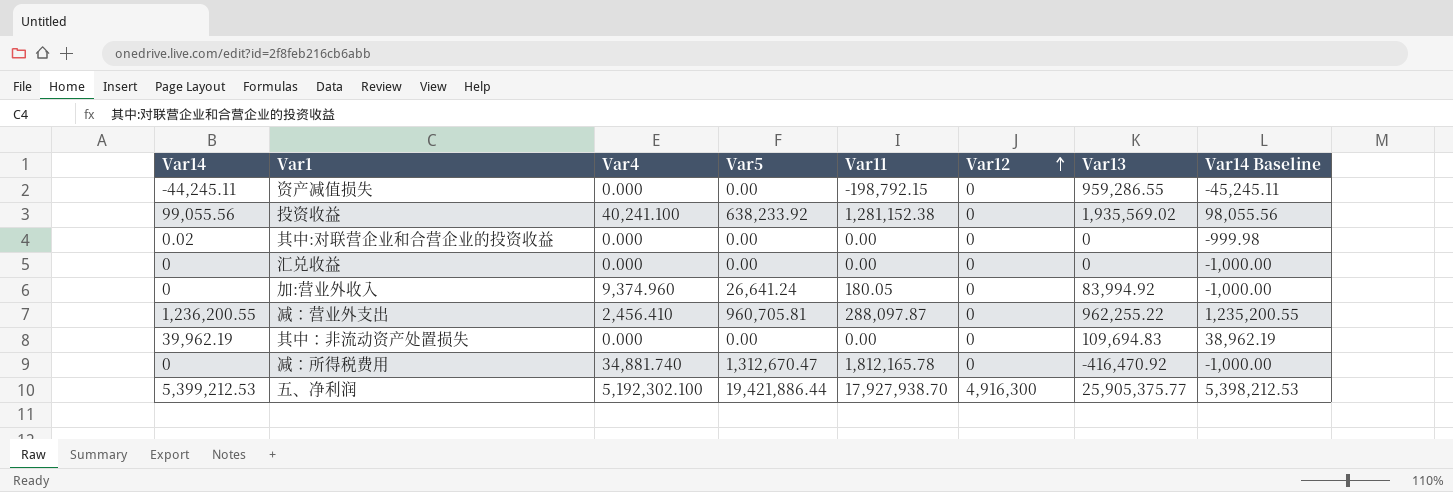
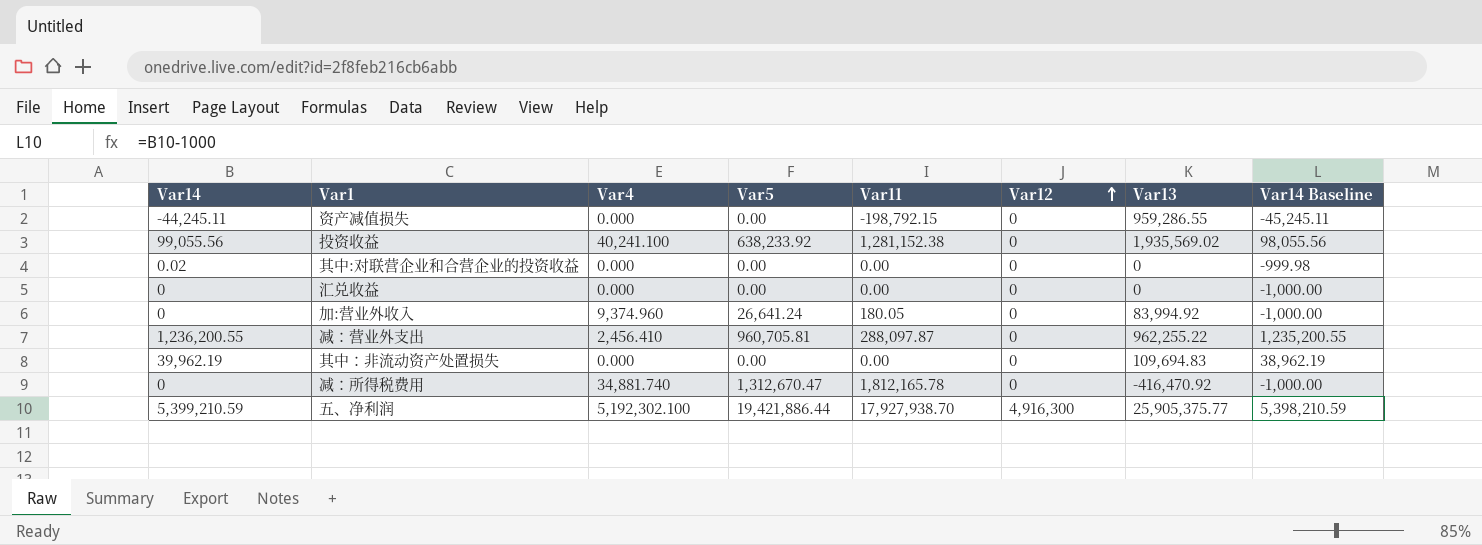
五、净利润 | Var14: 5,399,212.53 -> 5,399,210.59
五、净利润 | Var14 Baseline: 5,398,212.53 -> 5,398,210.59

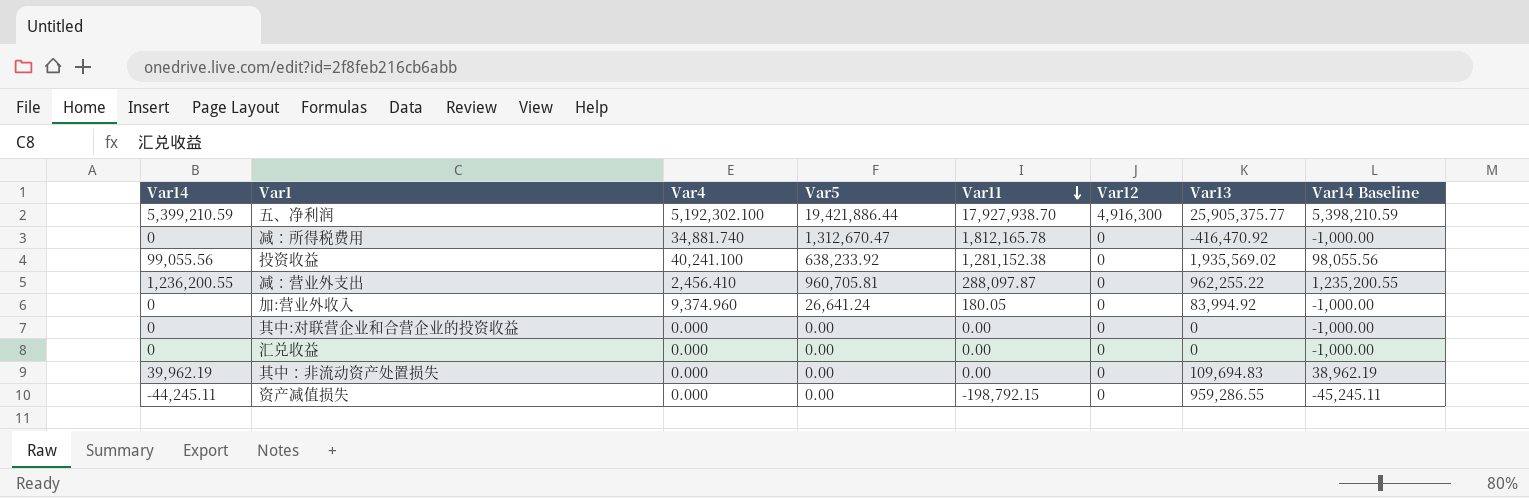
row order: Var12 ascending -> Var11 descending
其中:对联营企业和合营企业的投资收益 | Var14: 0.02 -> 0
其中:对联营企业和合营企业的投资收益 | Var14 Baseline: -999.98 -> -1,000.00

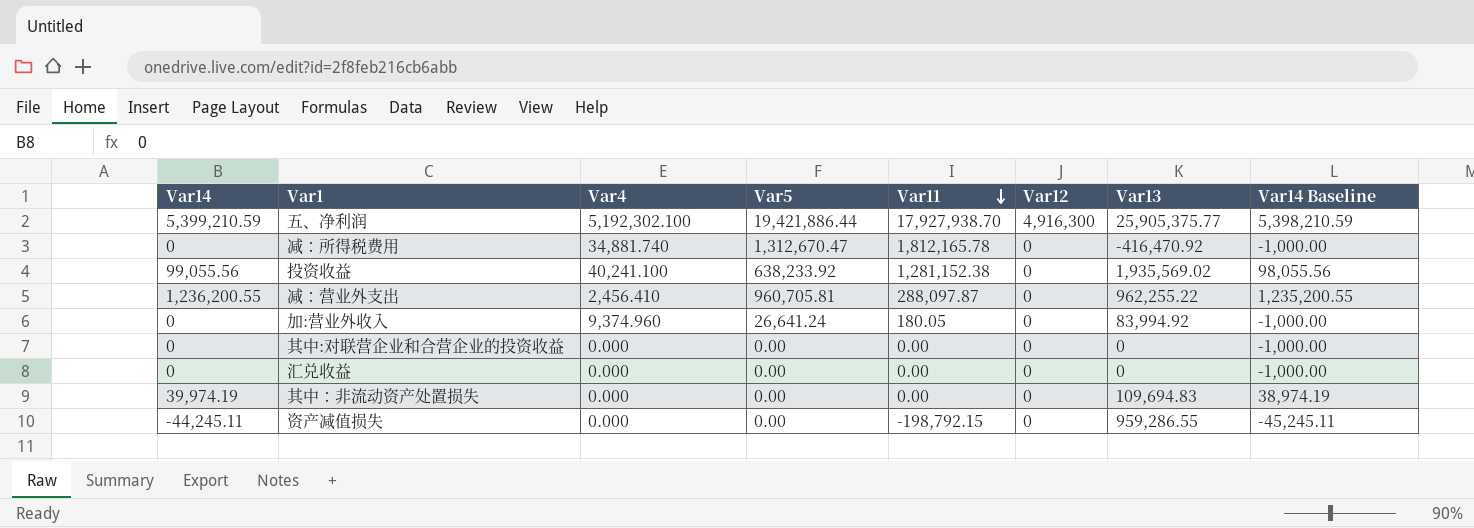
其中：非流动资产处置损失 | Var14: 39,962.19 -> 39,974.19
其中：非流动资产处置损失 | Var14 Baseline: 38,962.19 -> 38,974.19

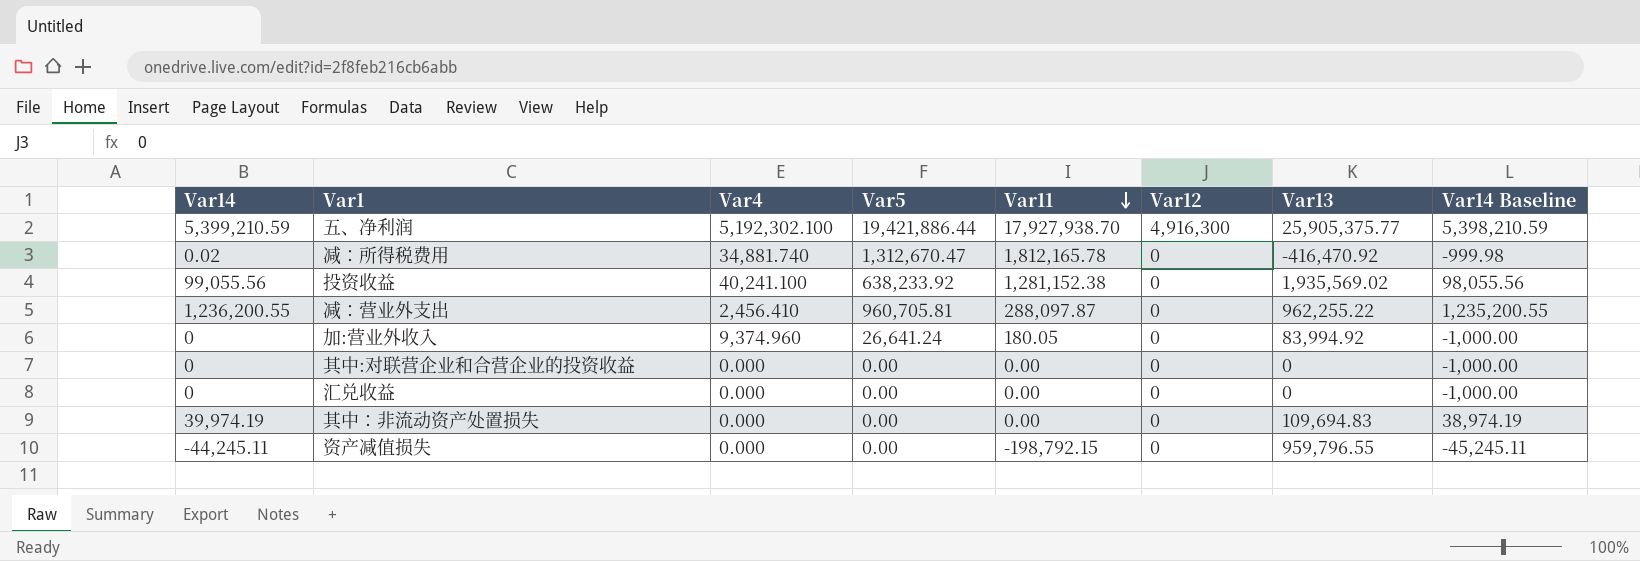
减：所得税费用 | Var14: 0 -> 0.02
减：所得税费用 | Var14 Baseline: -1,000.00 -> -999.98
资产减值损失 | Var13: 959,286.55 -> 959,796.55

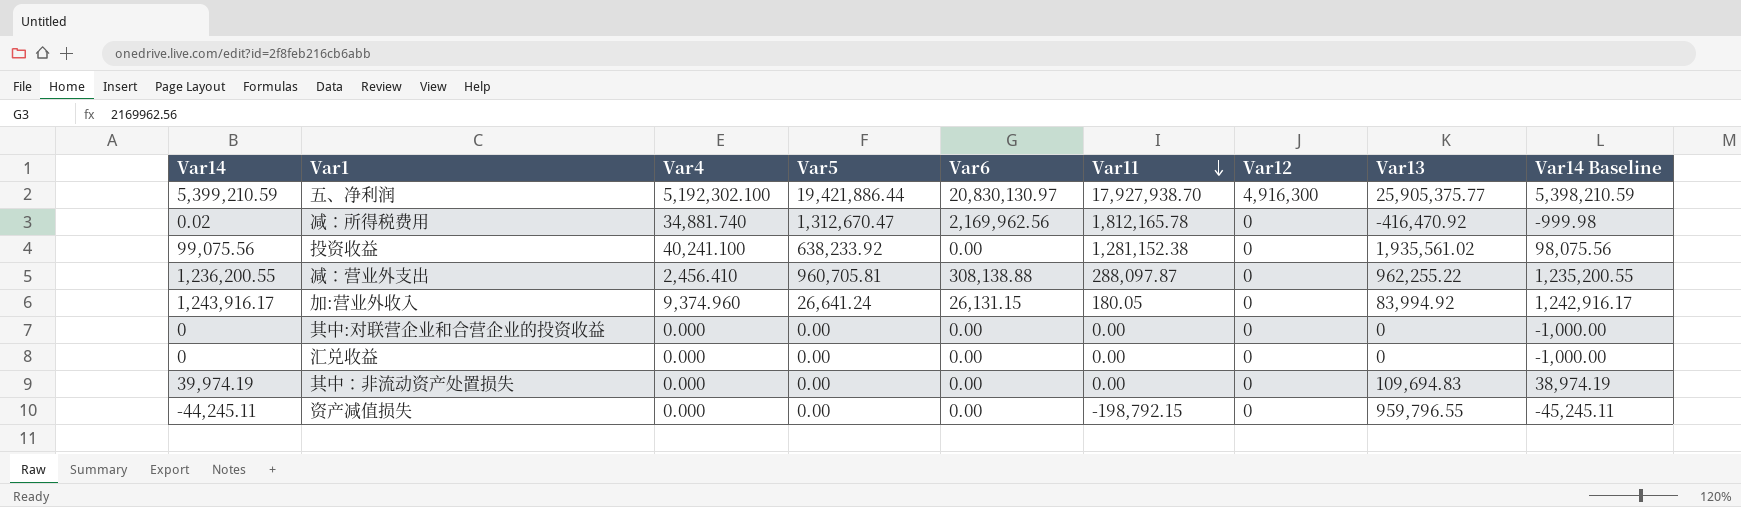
column Var6 | position: none -> 5
投资收益 | Var14: 99,055.56 -> 99,075.56
投资收益 | Var13: 1,935,569.02 -> 1,935,561.02
投资收益 | Var14 Baseline: 98,055.56 -> 98,075.56
加:营业外收入 | Var14: 0 -> 1,243,916.17
加:营业外收入 | Var14 Baseline: -1,000.00 -> 1,242,916.17

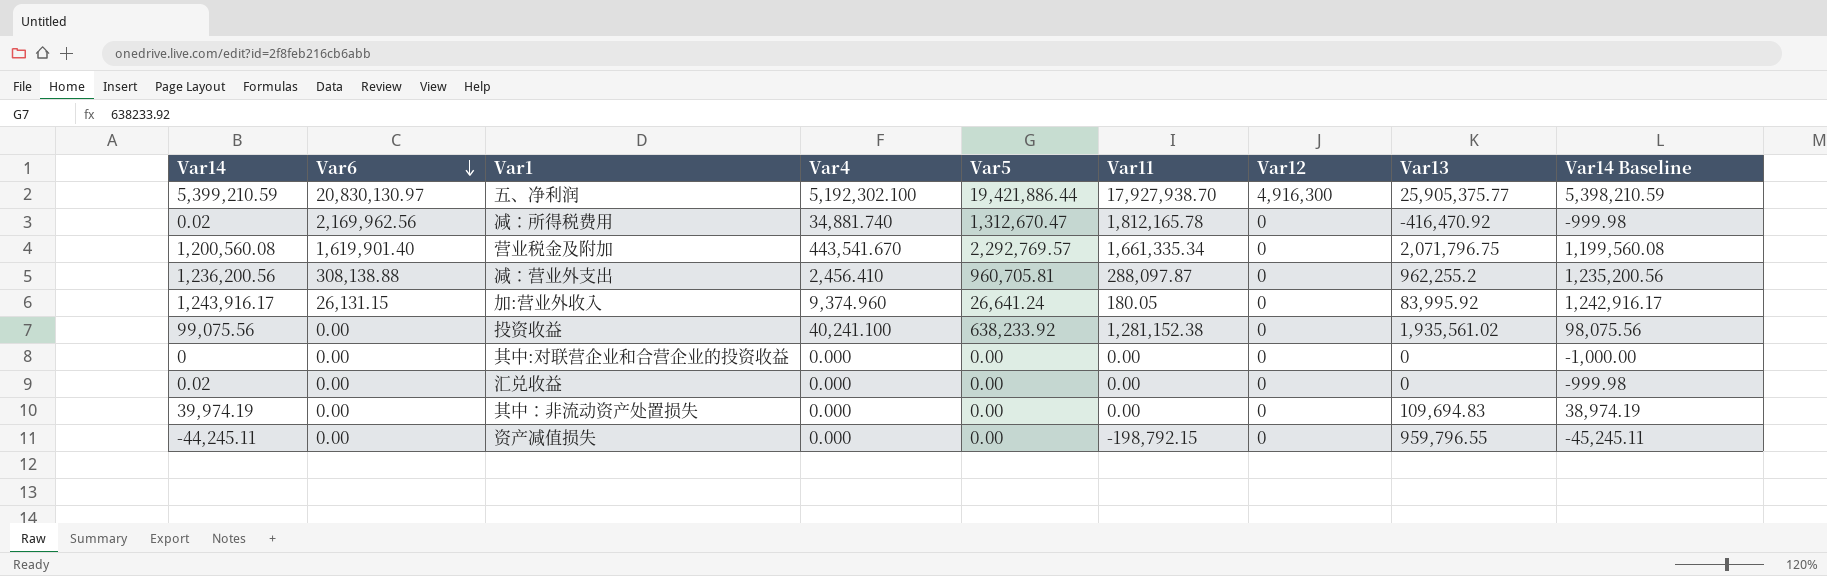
row order: Var11 descending -> Var6 descending
column Var6 | position: 5 -> 2
row 营业税金及附加: none -> 1,200,560.08 | 1,619,901.40 | 443,541.670 | 2,292,769.57 | 1,661,335.34 | 0 | 2,071,796.75 | 1,199,560.08
减：营业外支出 | Var14: 1,236,200.55 -> 1,236,200.56
减：营业外支出 | Var13: 962,255.22 -> 962,255.2
减：营业外支出 | Var14 Baseline: 1,235,200.55 -> 1,235,200.56
加:营业外收入 | Var13: 83,994.92 -> 83,995.92
汇兑收益 | Var14: 0 -> 0.02
汇兑收益 | Var14 Baseline: -1,000.00 -> -999.98

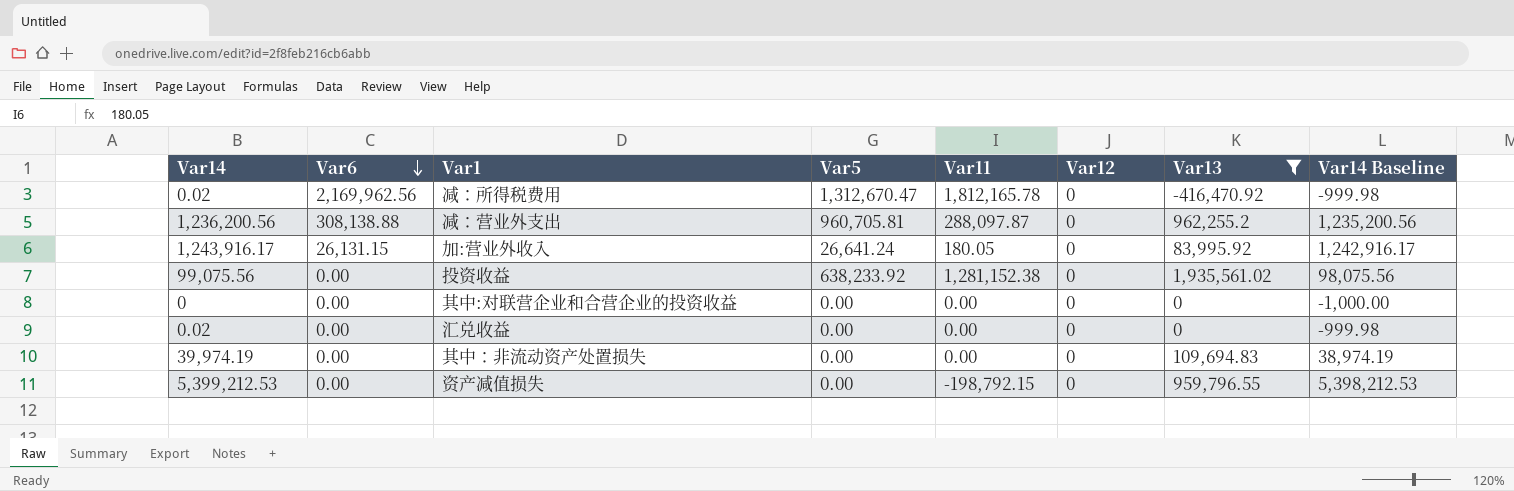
filter: none -> Var13 <= 1,935,561.02
column Var4 | position: 4 -> none
资产减值损失 | Var14: -44,245.11 -> 5,399,212.53
资产减值损失 | Var14 Baseline: -45,245.11 -> 5,398,212.53

